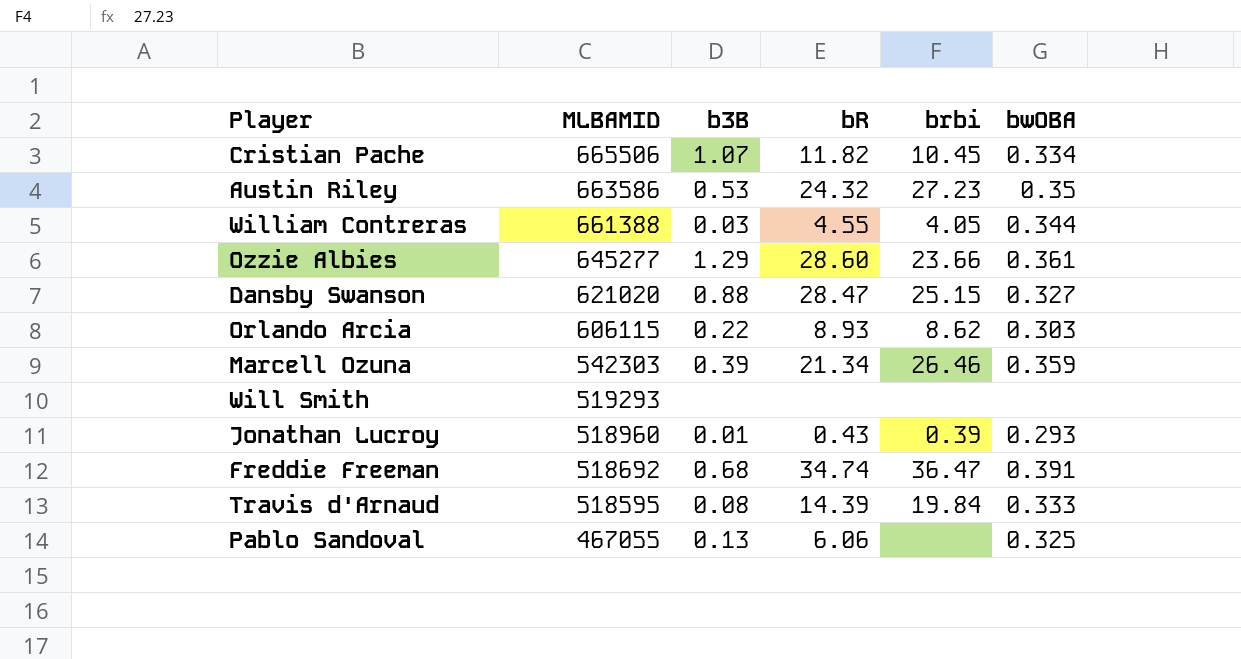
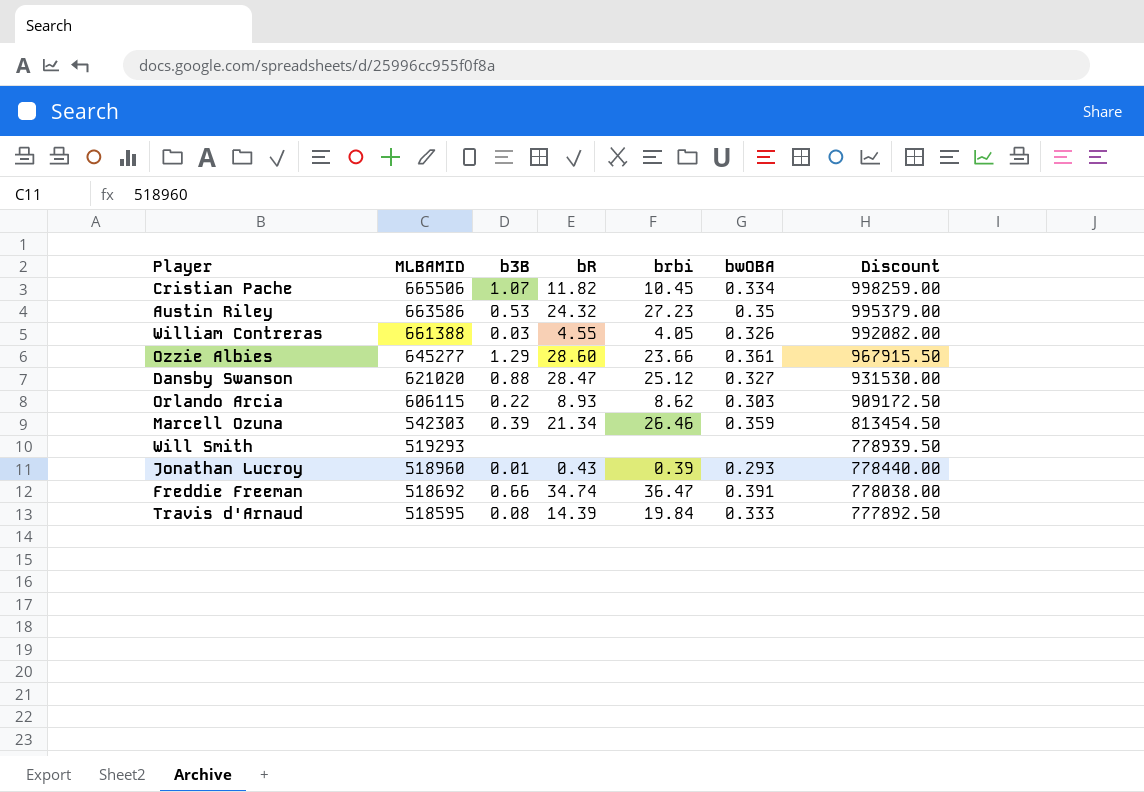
column Discount | formula: none -> [MLBAMID] * 1.5
row Pablo Sandoval: 467055 | 0.13 | 6.06 | none | 0.325 -> none
William Contreras | bwOBA: 0.344 -> 0.326
Dansby Swanson | brbi: 25.15 -> 25.12
Freddie Freeman | b3B: 0.68 -> 0.66

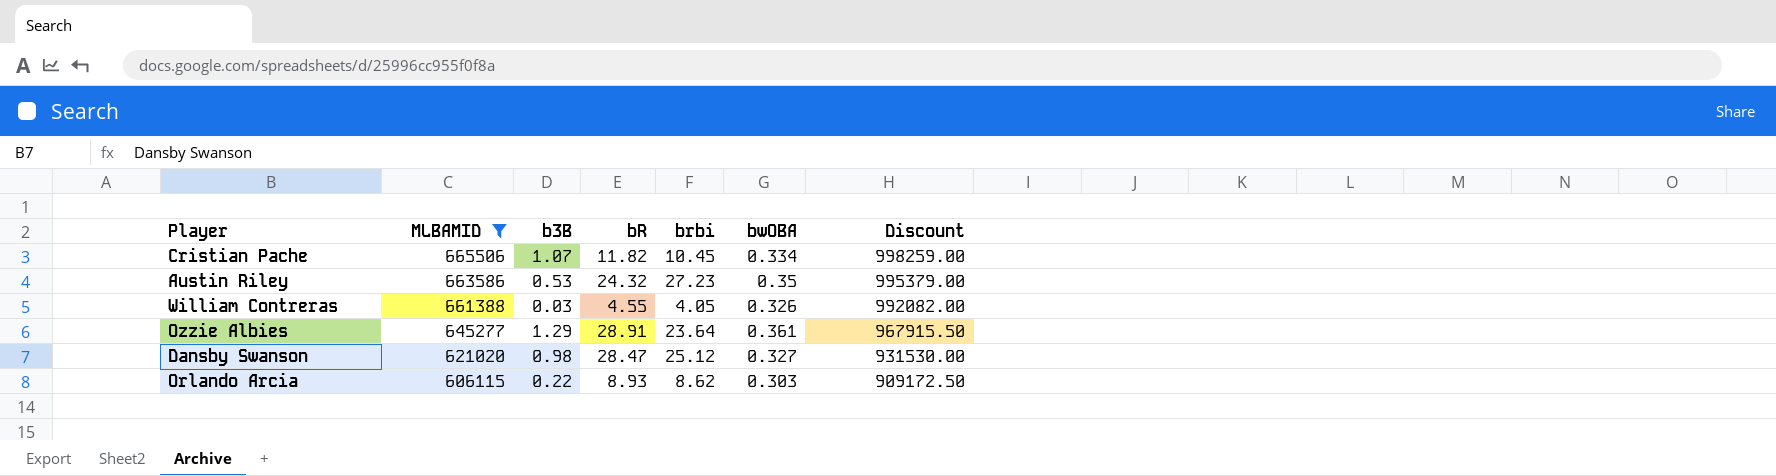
filter: none -> MLBAMID >= 606115
Ozzie Albies | bR: 28.60 -> 28.91
Ozzie Albies | brbi: 23.66 -> 23.64
Dansby Swanson | b3B: 0.88 -> 0.98

